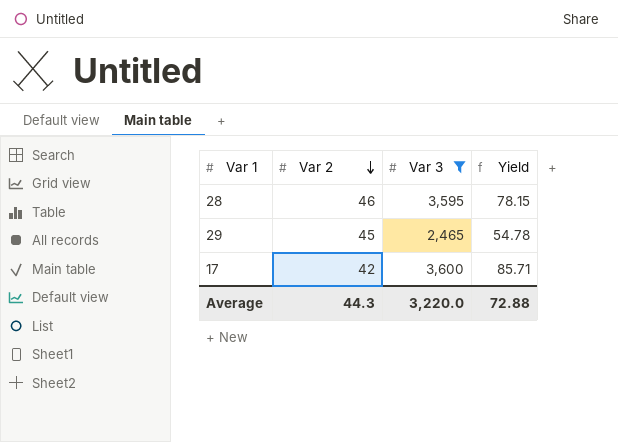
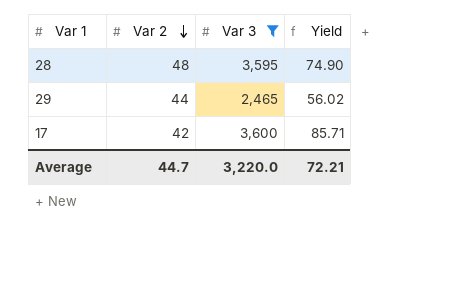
28 | Var 2: 46 -> 48
28 | Yield: 78.15 -> 74.90
29 | Var 2: 45 -> 44
29 | Yield: 54.78 -> 56.02
Average | Var 2: 44.3 -> 44.7
Average | Yield: 72.88 -> 72.21

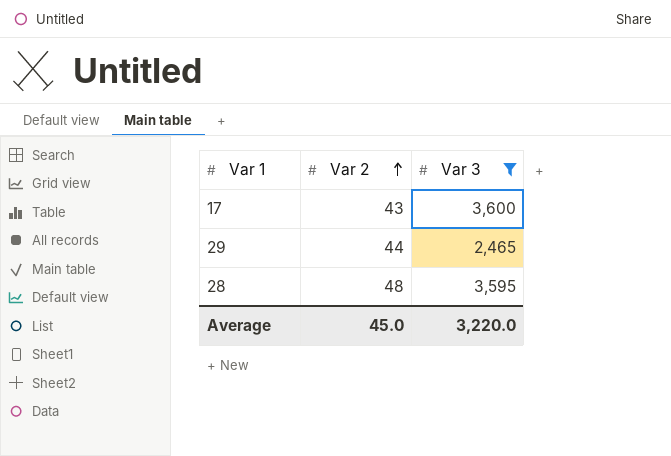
row order: Var 2 descending -> Var 2 ascending
column Yield | formula: [Var 3] / [Var 2] -> none
17 | Var 2: 42 -> 43
Average | Var 2: 44.7 -> 45.0

